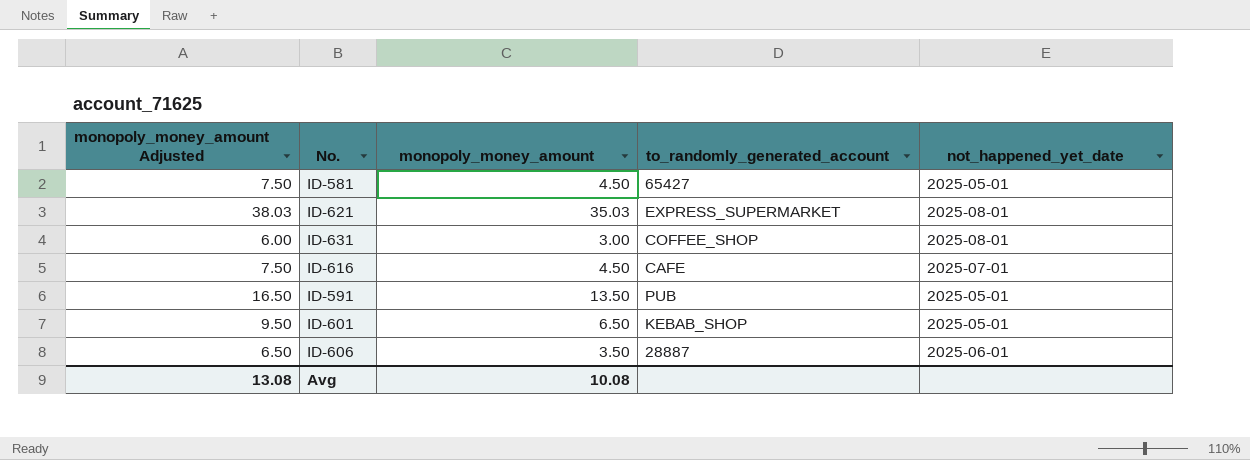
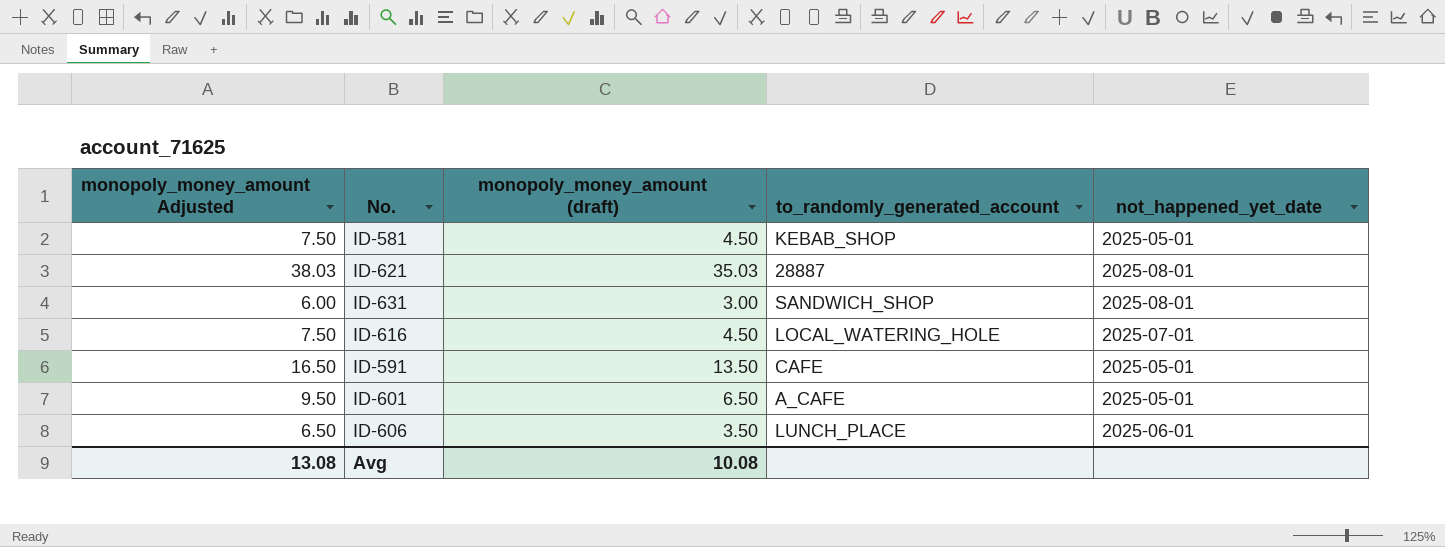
column name: monopoly_money_amount -> monopoly_money_amount (draft)
ID-581 | to_randomly_generated_account: 65427 -> KEBAB_SHOP
ID-621 | to_randomly_generated_account: EXPRESS_SUPERMARKET -> 28887
ID-631 | to_randomly_generated_account: COFFEE_SHOP -> SANDWICH_SHOP
ID-616 | to_randomly_generated_account: CAFE -> LOCAL_WATERING_HOLE
ID-591 | to_randomly_generated_account: PUB -> CAFE
ID-601 | to_randomly_generated_account: KEBAB_SHOP -> A_CAFE
ID-606 | to_randomly_generated_account: 28887 -> LUNCH_PLACE

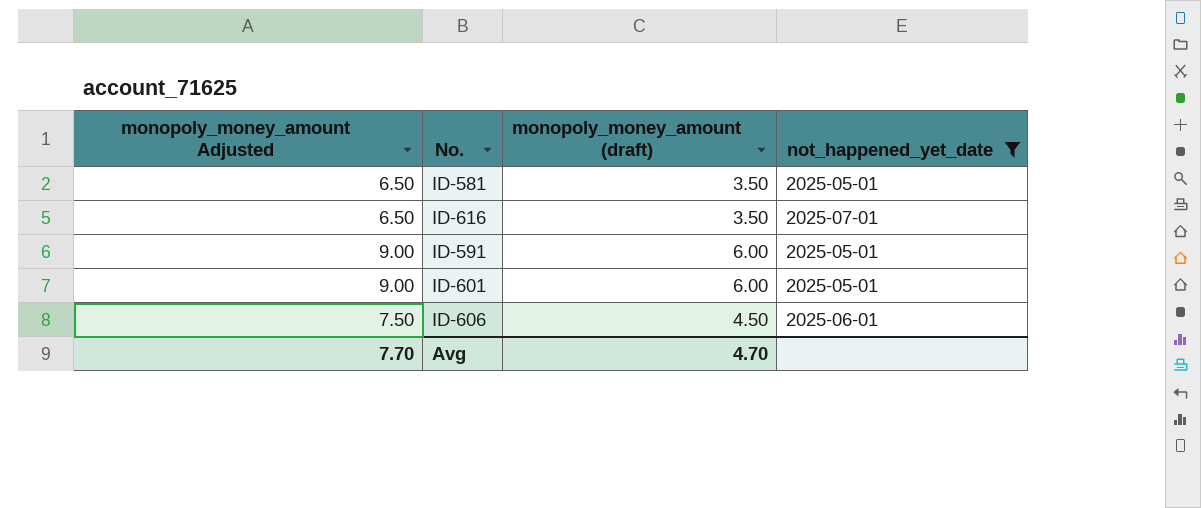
filter: none -> not_happened_yet_date != 2025-08-01
column to_randomly_generated_account | position: 4 -> none
ID-581 | monopoly_money_amount Adjusted: 7.50 -> 6.50
ID-581 | monopoly_money_amount (draft): 4.50 -> 3.50
ID-616 | monopoly_money_amount Adjusted: 7.50 -> 6.50
ID-616 | monopoly_money_amount (draft): 4.50 -> 3.50
ID-591 | monopoly_money_amount Adjusted: 16.50 -> 9.00
ID-591 | monopoly_money_amount (draft): 13.50 -> 6.00
ID-601 | monopoly_money_amount Adjusted: 9.50 -> 9.00
ID-601 | monopoly_money_amount (draft): 6.50 -> 6.00
ID-606 | monopoly_money_amount Adjusted: 6.50 -> 7.50
ID-606 | monopoly_money_amount (draft): 3.50 -> 4.50
Avg | monopoly_money_amount Adjusted: 13.08 -> 7.70
Avg | monopoly_money_amount (draft): 10.08 -> 4.70

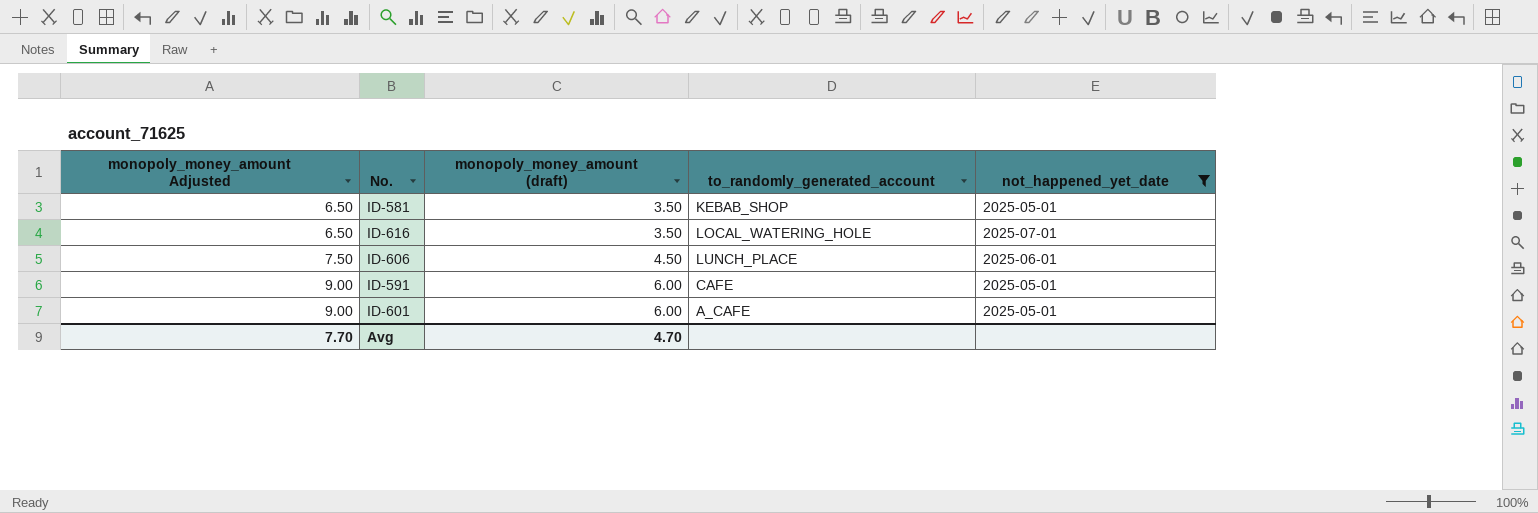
row order: none -> monopoly_money_amount Adjusted ascending
column to_randomly_generated_account | position: none -> 4

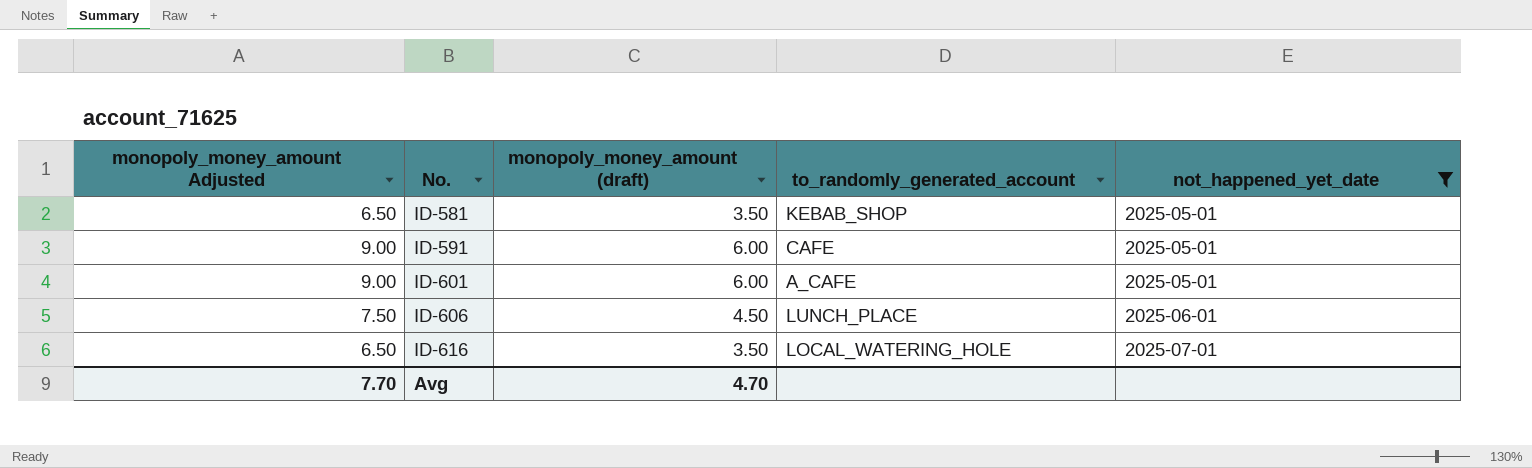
row order: monopoly_money_amount Adjusted ascending -> No. ascending

